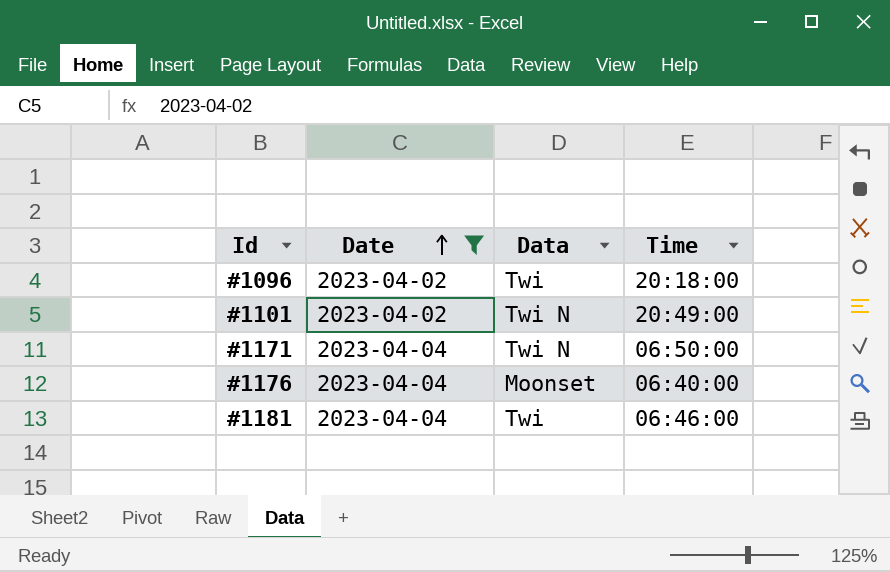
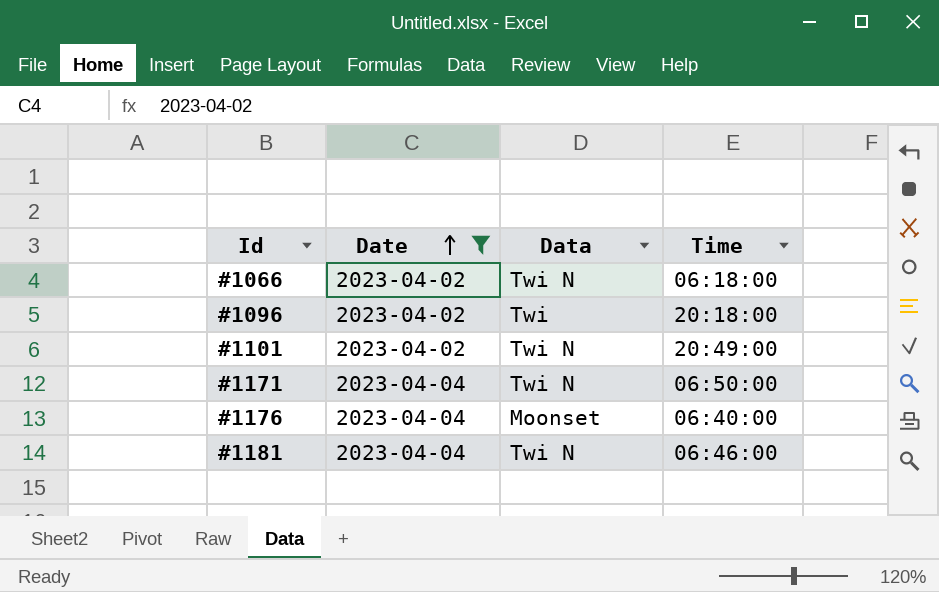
row #1066: none -> 2023-04-02 | Twi N | 06:18:00
#1181 | Data: Twi -> Twi N

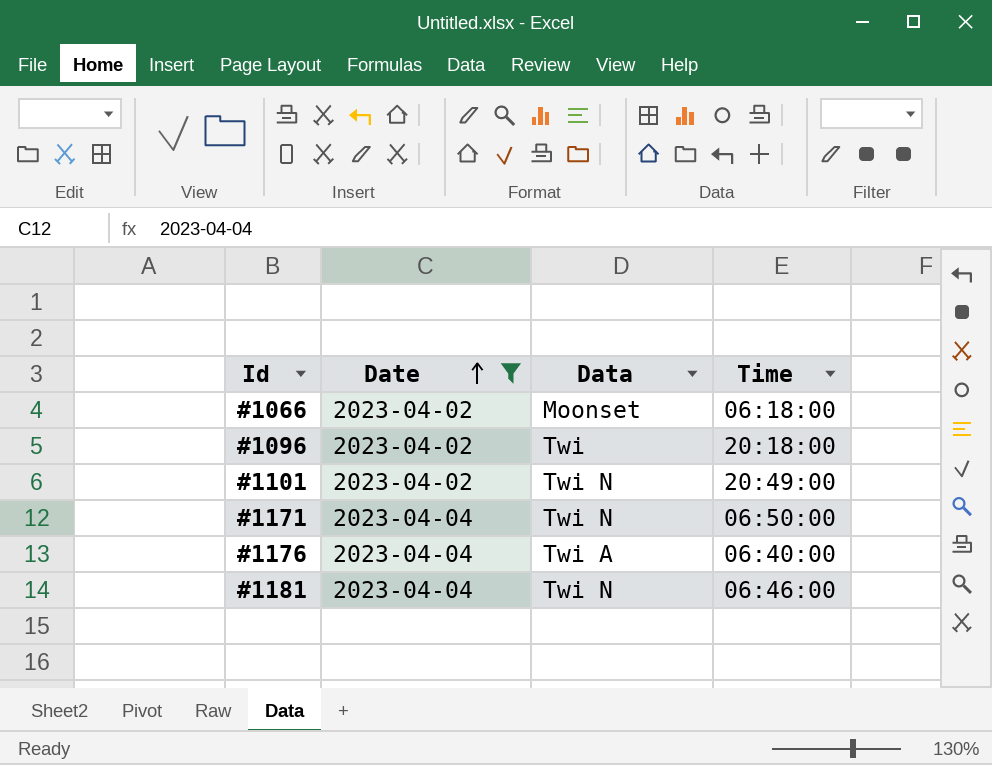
#1066 | Data: Twi N -> Moonset
#1176 | Data: Moonset -> Twi A

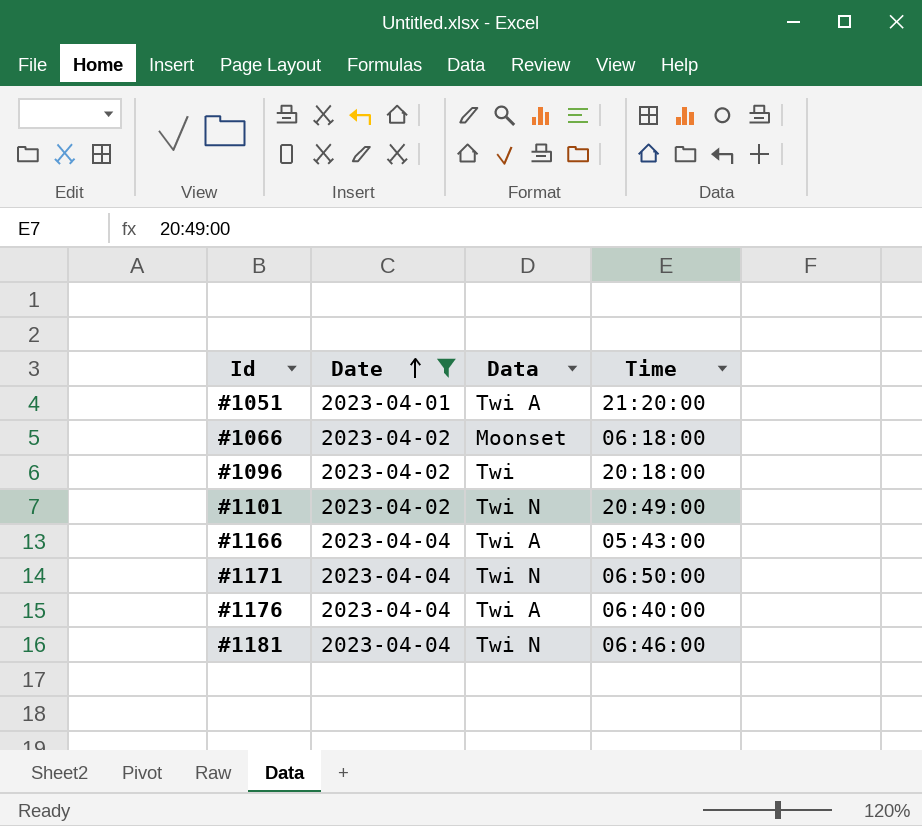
row #1051: none -> 2023-04-01 | Twi A | 21:20:00
row #1166: none -> 2023-04-04 | Twi A | 05:43:00

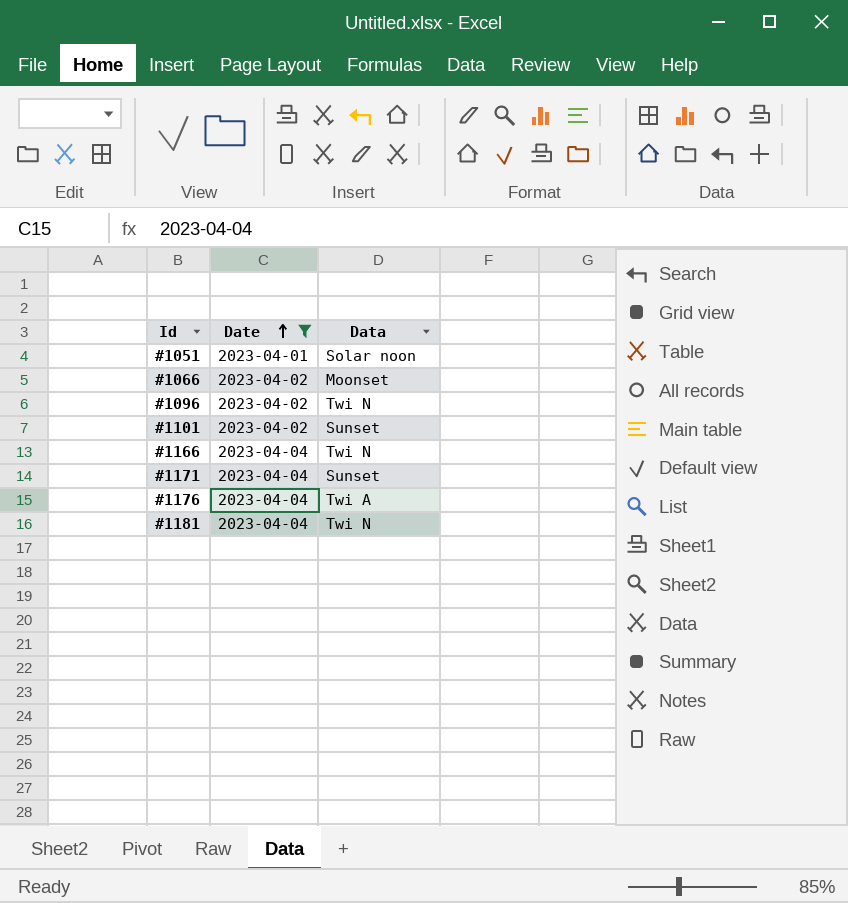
column Time | position: 4 -> none
#1051 | Data: Twi A -> Solar noon
#1096 | Data: Twi -> Twi N
#1101 | Data: Twi N -> Sunset
#1166 | Data: Twi A -> Twi N
#1171 | Data: Twi N -> Sunset

